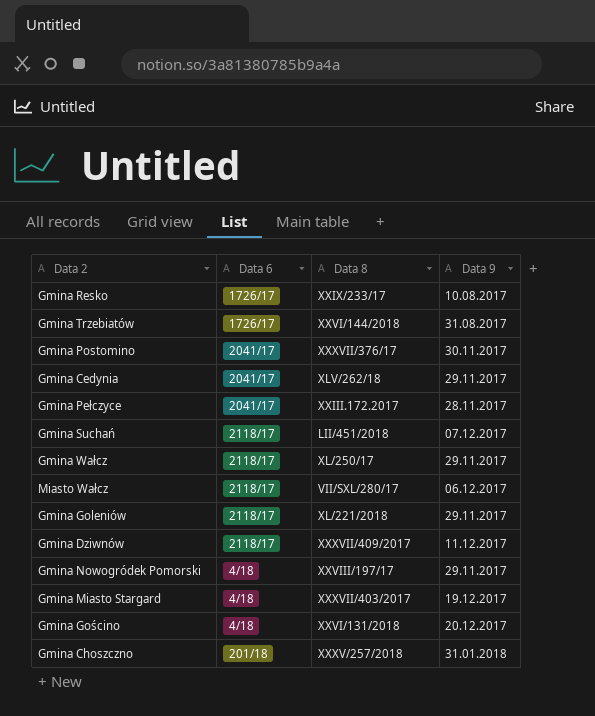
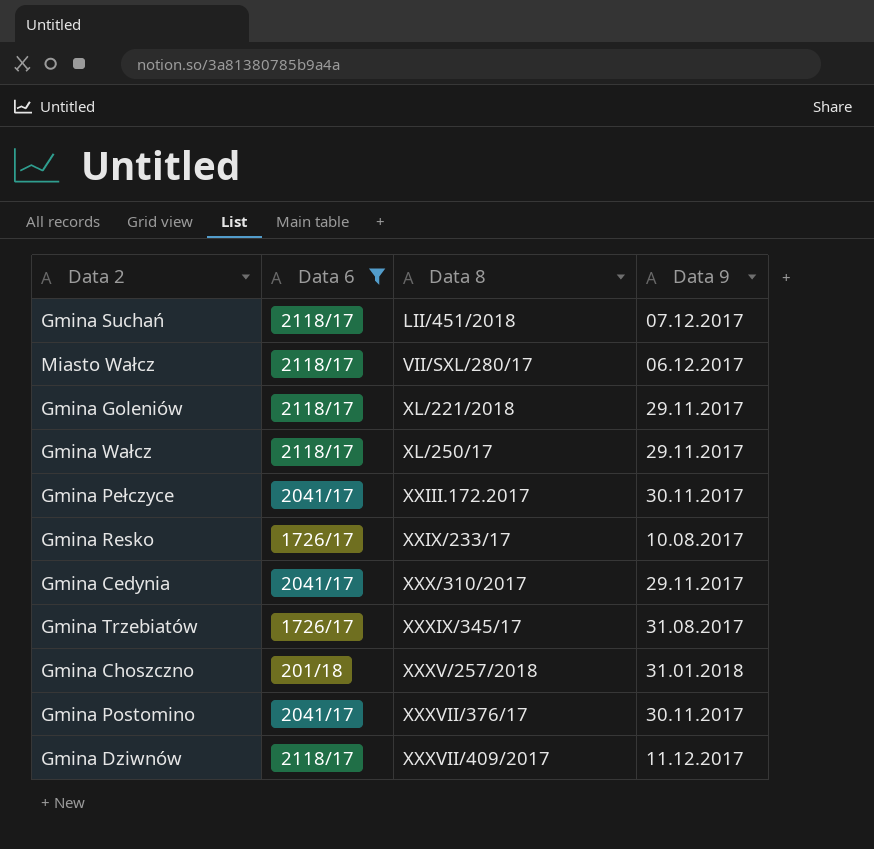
filter: none -> Data 6 != 4/18
row order: none -> Data 8 ascending
Gmina Pełczyce | Data 9: 28.11.2017 -> 30.11.2017
Gmina Cedynia | Data 8: XLV/262/18 -> XXX/310/2017
Gmina Trzebiatów | Data 8: XXVI/144/2018 -> XXXIX/345/17

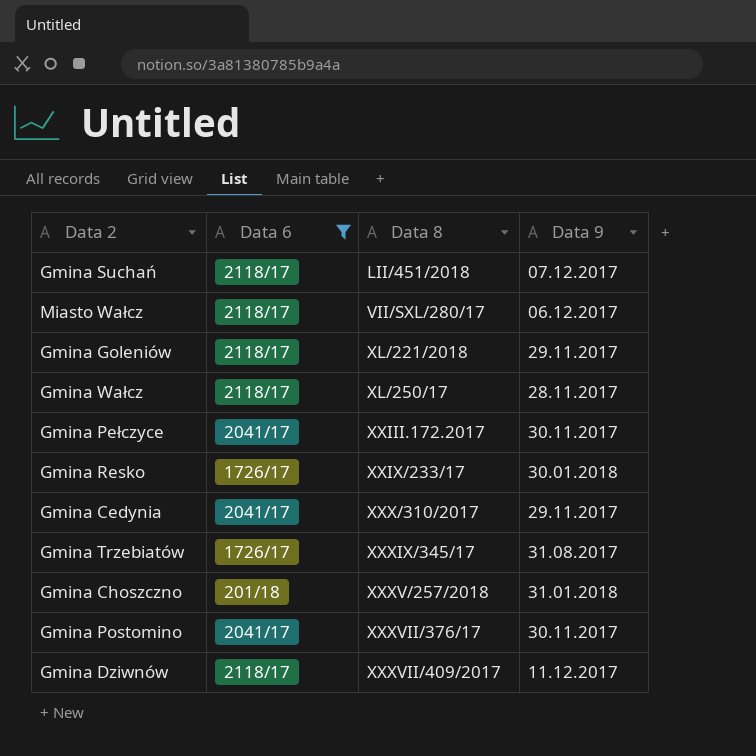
Gmina Wałcz | Data 9: 29.11.2017 -> 28.11.2017
Gmina Resko | Data 9: 10.08.2017 -> 30.01.2018

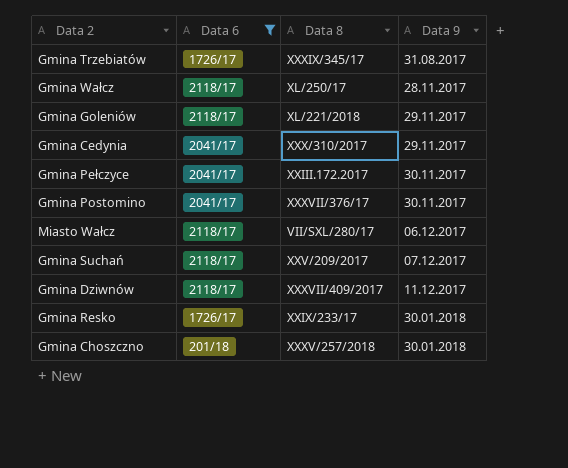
row order: Data 8 ascending -> Data 9 ascending
Gmina Suchań | Data 8: LII/451/2018 -> XXV/209/2017
Gmina Choszczno | Data 9: 31.01.2018 -> 30.01.2018

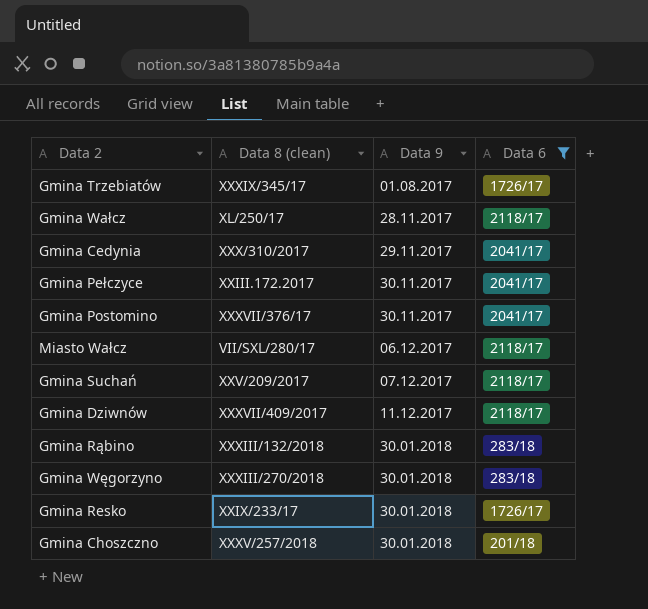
column name: Data 8 -> Data 8 (clean)
column Data 6 | position: 2 -> 4
row Gmina Goleniów: 2118/17 | XL/221/2018 | 29.11.2017 -> none
Gmina Trzebiatów | Data 9: 31.08.2017 -> 01.08.2017
row Gmina Rąbino: none -> XXXIII/132/2018 | 30.01.2018 | 283/18
row Gmina Węgorzyno: none -> XXXIII/270/2018 | 30.01.2018 | 283/18

